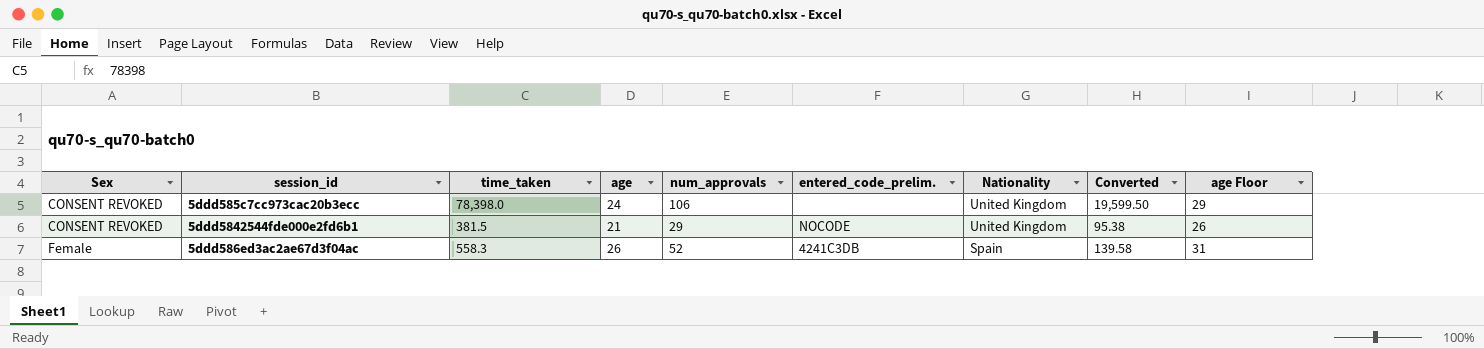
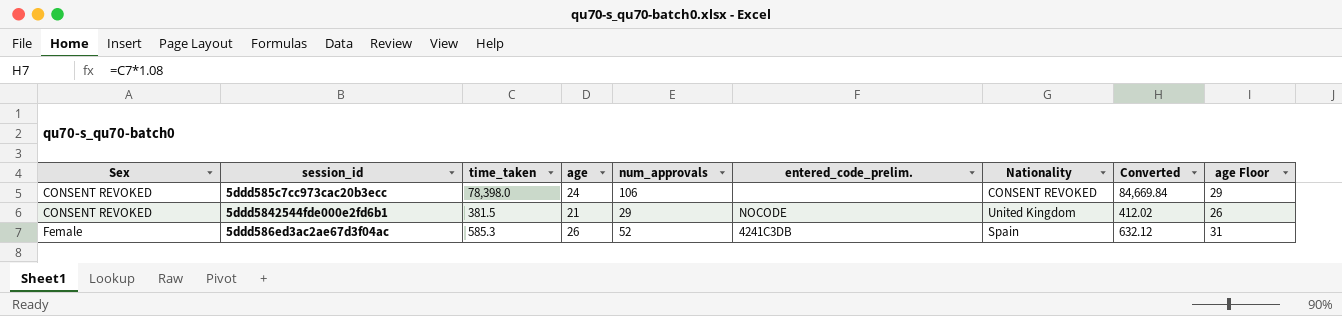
column Converted | formula: [time_taken] * 0.25 -> [time_taken] * 1.08
5ddd585c7cc973cac20b3ecc | Nationality: United Kingdom -> CONSENT REVOKED
5ddd586ed3ac2ae67d3f04ac | time_taken: 558.3 -> 585.3

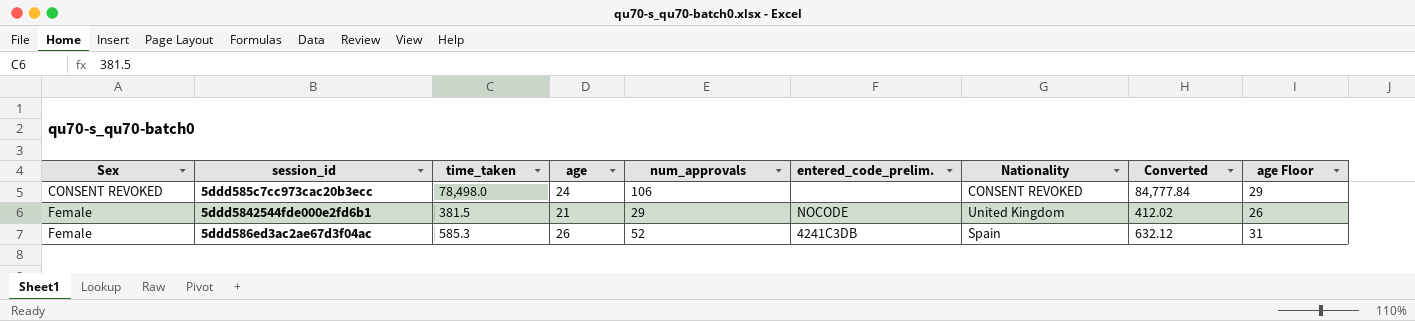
5ddd585c7cc973cac20b3ecc | time_taken: 78,398.0 -> 78,498.0
5ddd585c7cc973cac20b3ecc | Converted: 84,669.84 -> 84,777.84
5ddd5842544fde000e2fd6b1 | Sex: CONSENT REVOKED -> Female

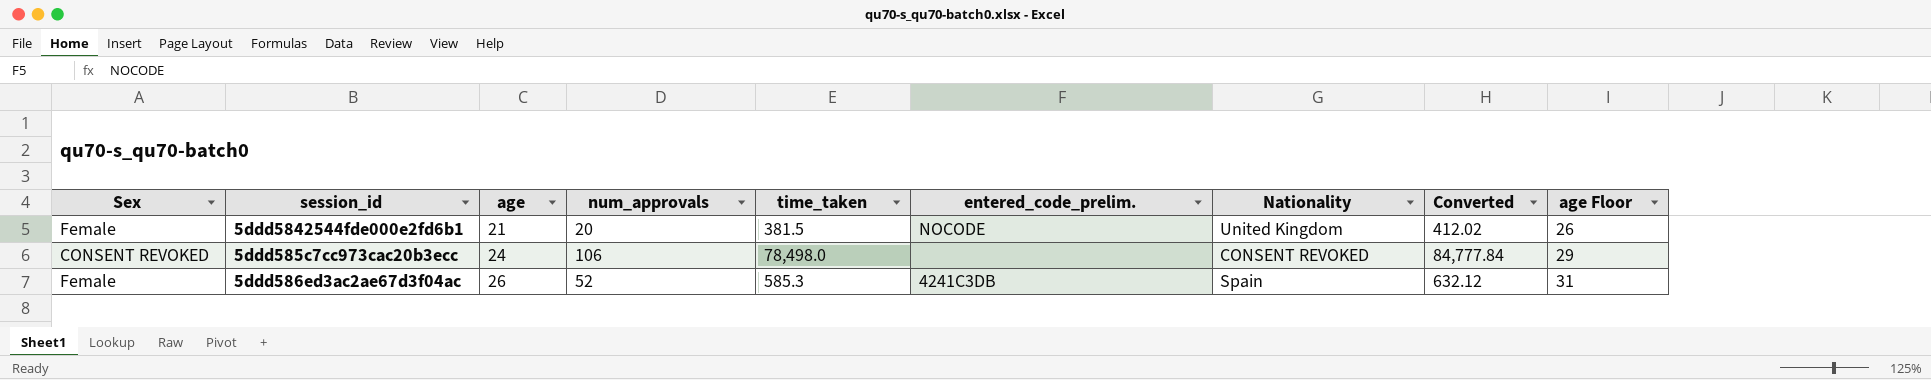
row order: Sex ascending -> age ascending
column time_taken | position: 3 -> 5
5ddd5842544fde000e2fd6b1 | num_approvals: 29 -> 20

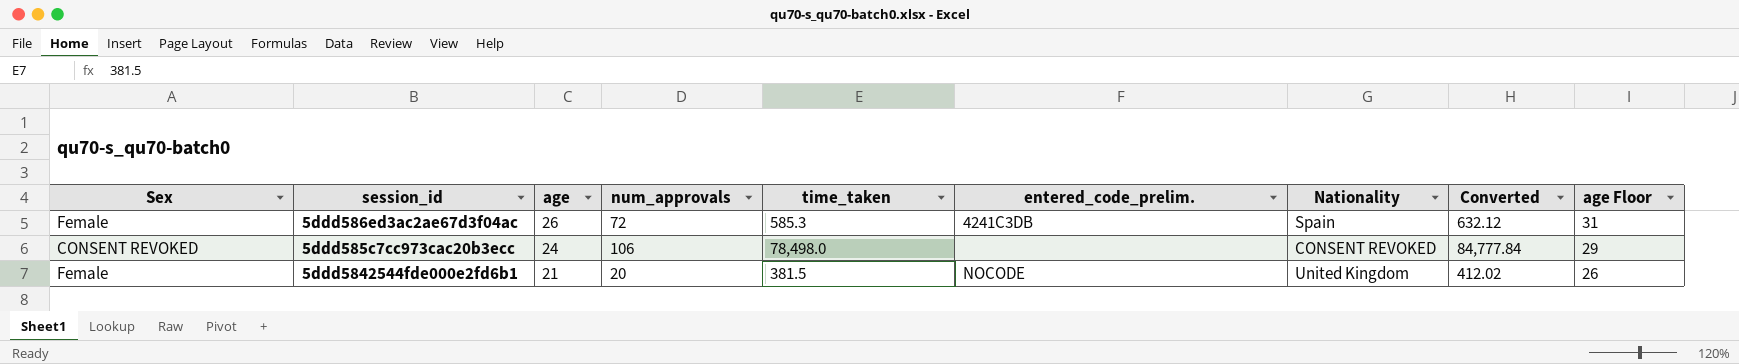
row order: age ascending -> age descending
5ddd586ed3ac2ae67d3f04ac | num_approvals: 52 -> 72

